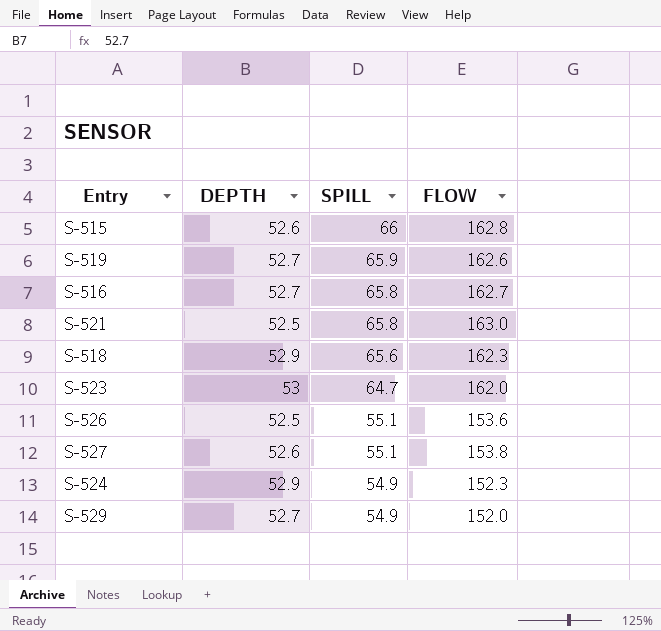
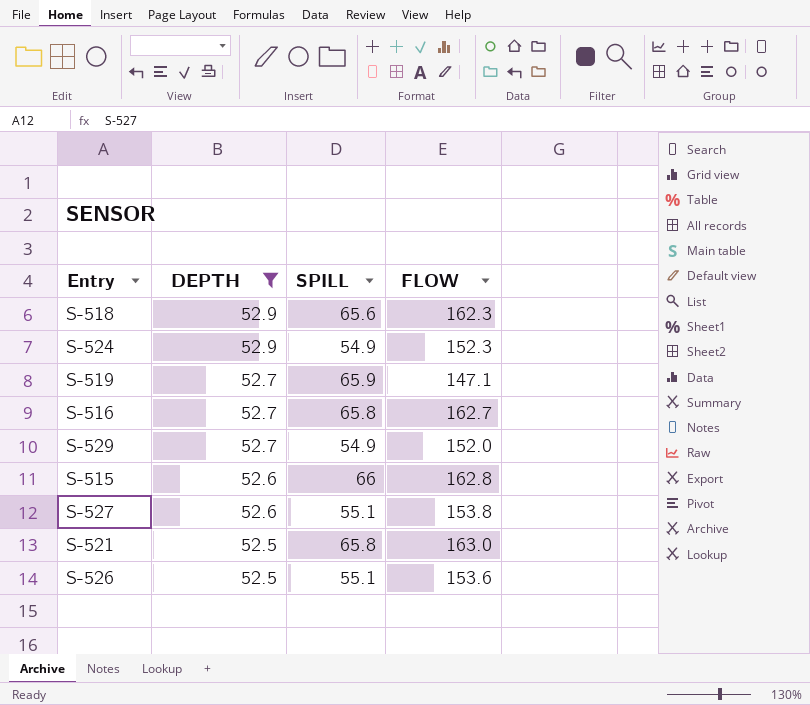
filter: none -> DEPTH != 53
row order: SPILL descending -> DEPTH descending
S-519 | FLOW: 162.6 -> 147.1

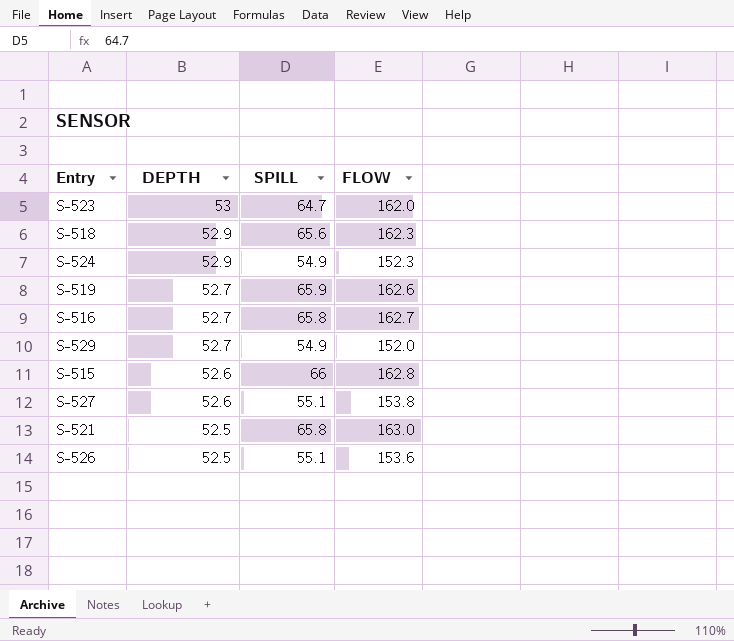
filter: DEPTH != 53 -> none
S-519 | FLOW: 147.1 -> 162.6

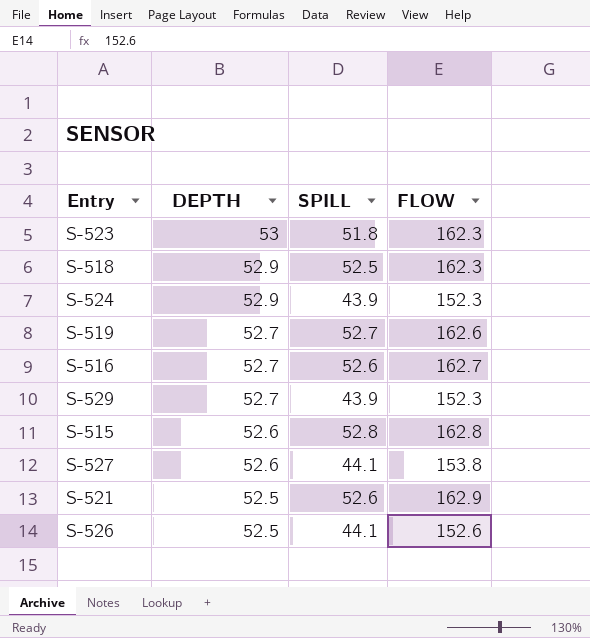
S-523 | SPILL: 64.7 -> 51.8
S-523 | FLOW: 162.0 -> 162.3
S-518 | SPILL: 65.6 -> 52.5
S-524 | SPILL: 54.9 -> 43.9
S-519 | SPILL: 65.9 -> 52.7
S-516 | SPILL: 65.8 -> 52.6
S-529 | SPILL: 54.9 -> 43.9
S-529 | FLOW: 152.0 -> 152.3
S-515 | SPILL: 66 -> 52.8
S-527 | SPILL: 55.1 -> 44.1
S-521 | SPILL: 65.8 -> 52.6
S-521 | FLOW: 163.0 -> 162.9
S-526 | SPILL: 55.1 -> 44.1
S-526 | FLOW: 153.6 -> 152.6

